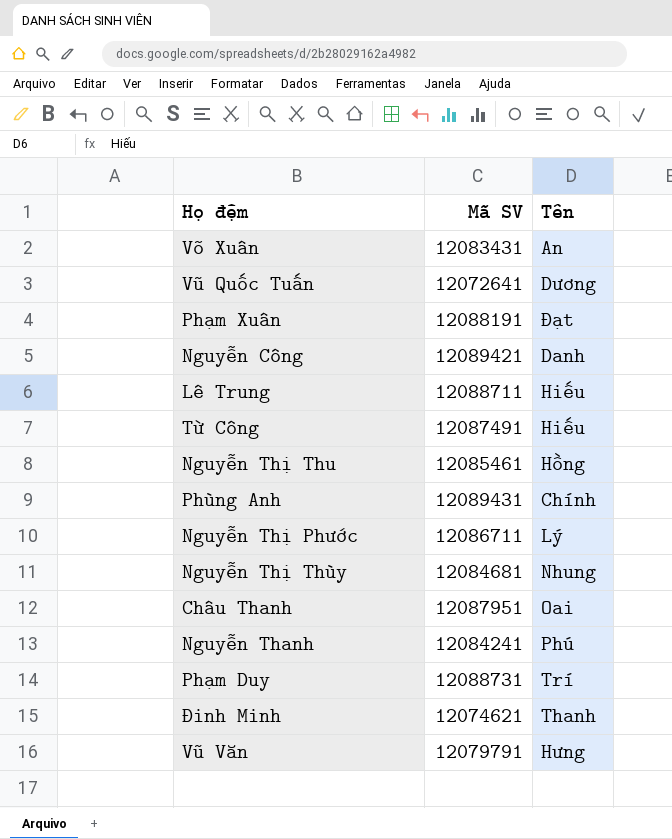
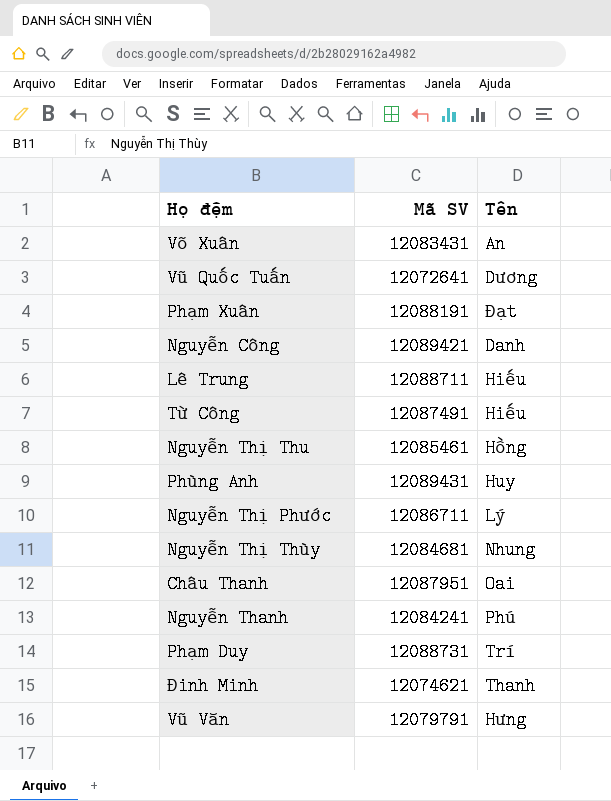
Phùng Anh | Tên: Chính -> Huy

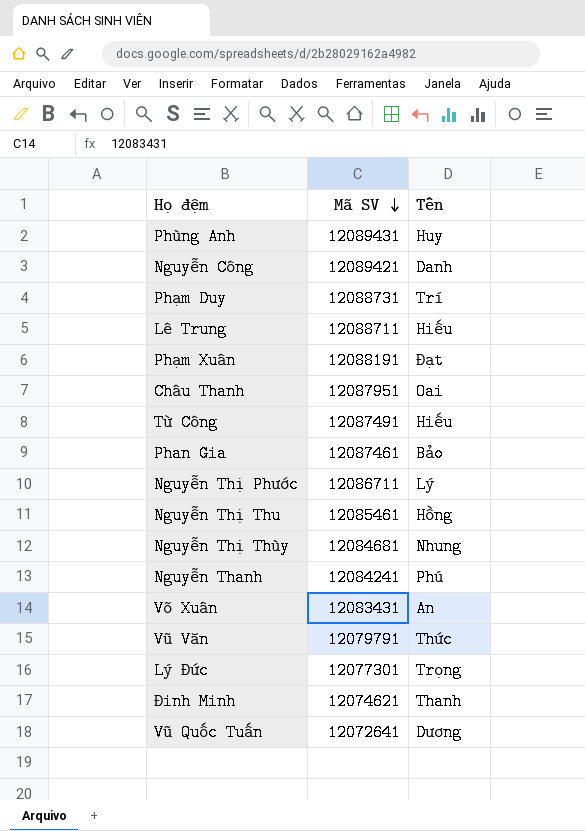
row order: none -> Mã SV descending
row Phan Gia: none -> 12087461 | Bảo
Vũ Văn | Tên: Hưng -> Thức
row Lý Đức: none -> 12077301 | Trọng

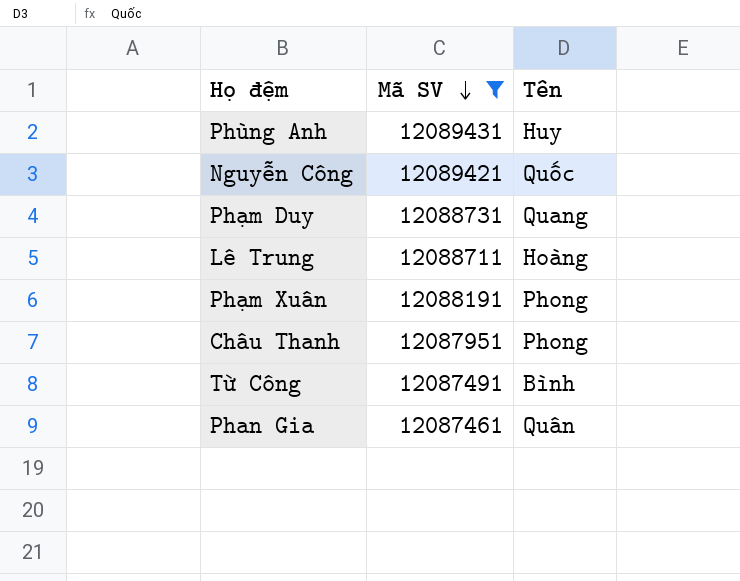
filter: none -> Mã SV >= 12087461
Nguyễn Công | Tên: Danh -> Quốc
Phạm Duy | Tên: Trí -> Quang
Lê Trung | Tên: Hiếu -> Hoàng
Phạm Xuân | Tên: Đạt -> Phong
Châu Thanh | Tên: Oai -> Phong
Từ Công | Tên: Hiếu -> Bình
Phan Gia | Tên: Bảo -> Quân

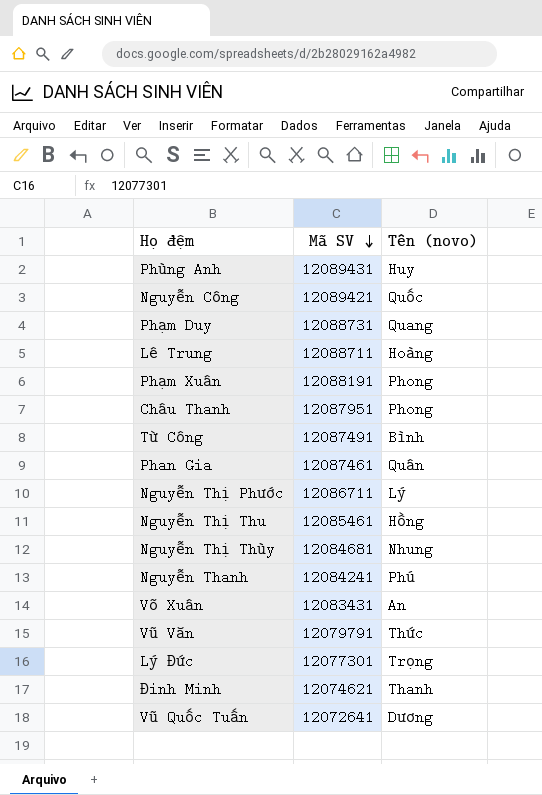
filter: Mã SV >= 12087461 -> none
column name: Tên -> Tên (novo)

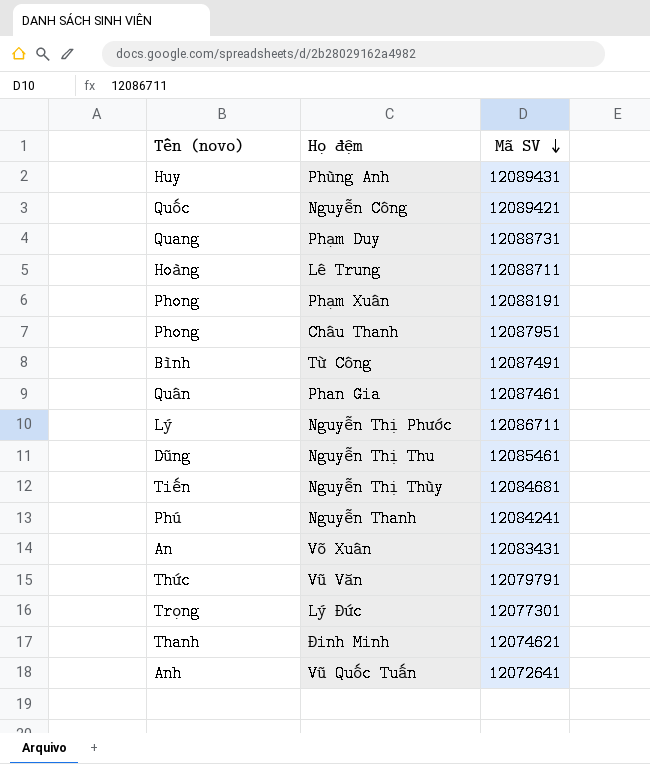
column Tên (novo) | position: 3 -> 1
Nguyễn Thị Thu | Tên (novo): Hồng -> Dũng
Nguyễn Thị Thùy | Tên (novo): Nhung -> Tiến
Vũ Quốc Tuấn | Tên (novo): Dương -> Anh

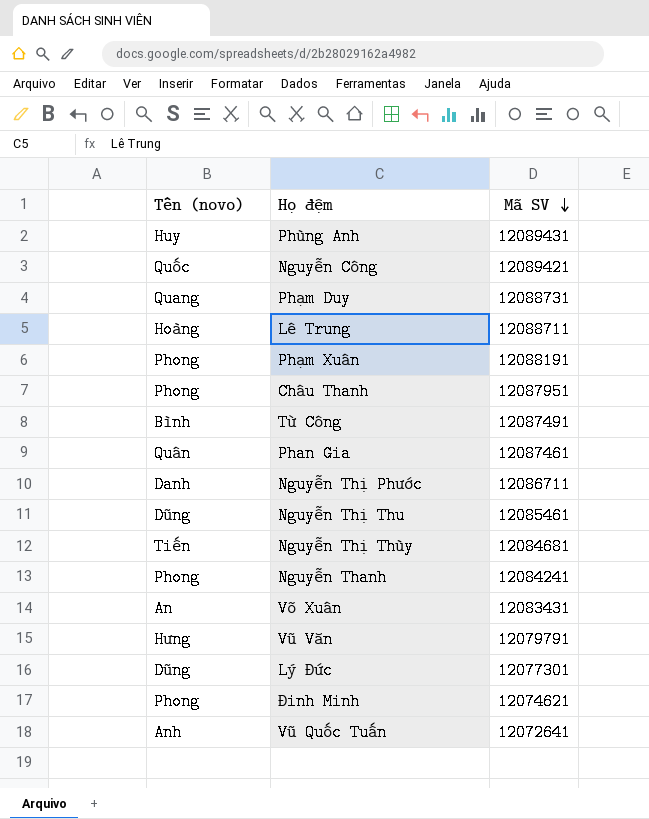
Nguyễn Thị Phước | Tên (novo): Lý -> Danh
Nguyễn Thanh | Tên (novo): Phú -> Phong
Vũ Văn | Tên (novo): Thức -> Hưng
Lý Đức | Tên (novo): Trọng -> Dũng
Đinh Minh | Tên (novo): Thanh -> Phong

